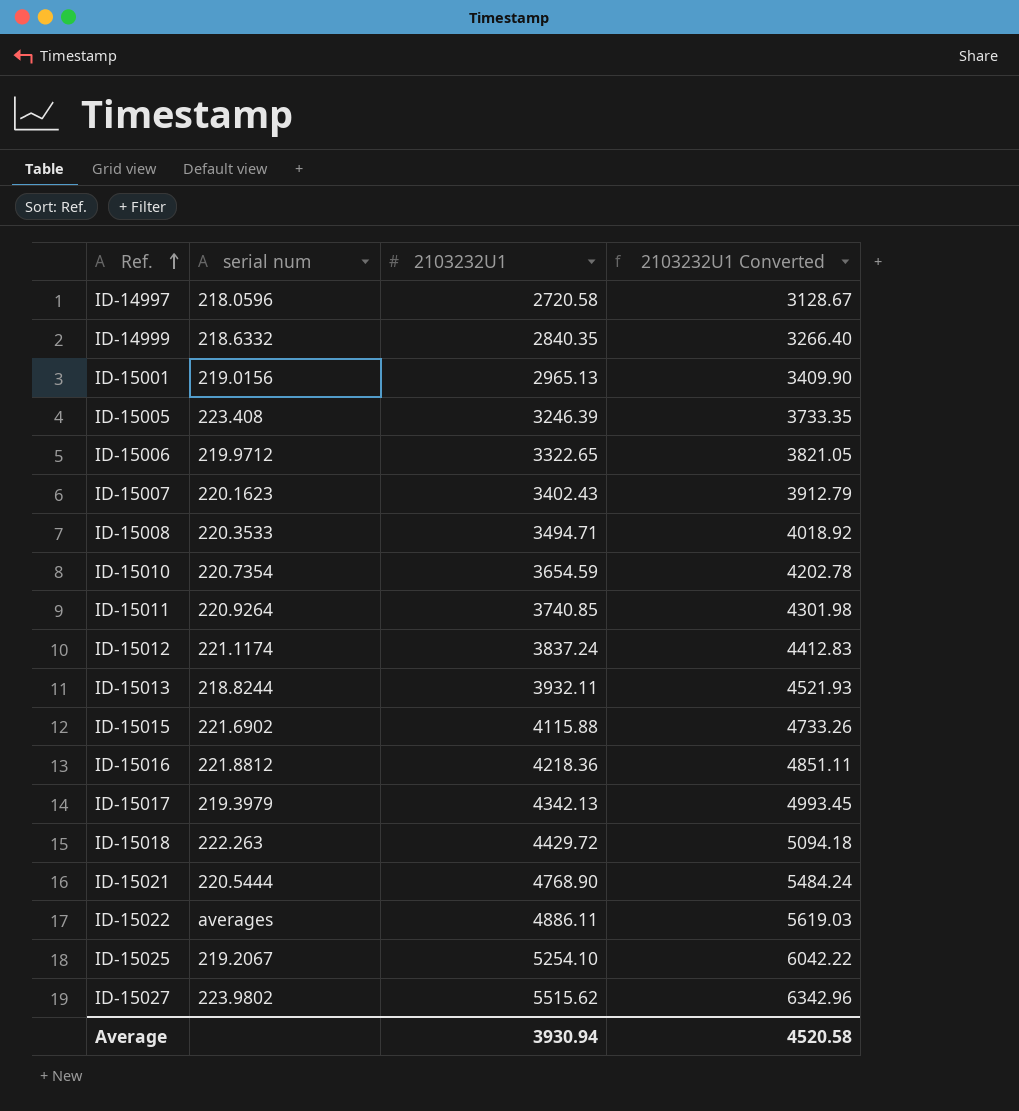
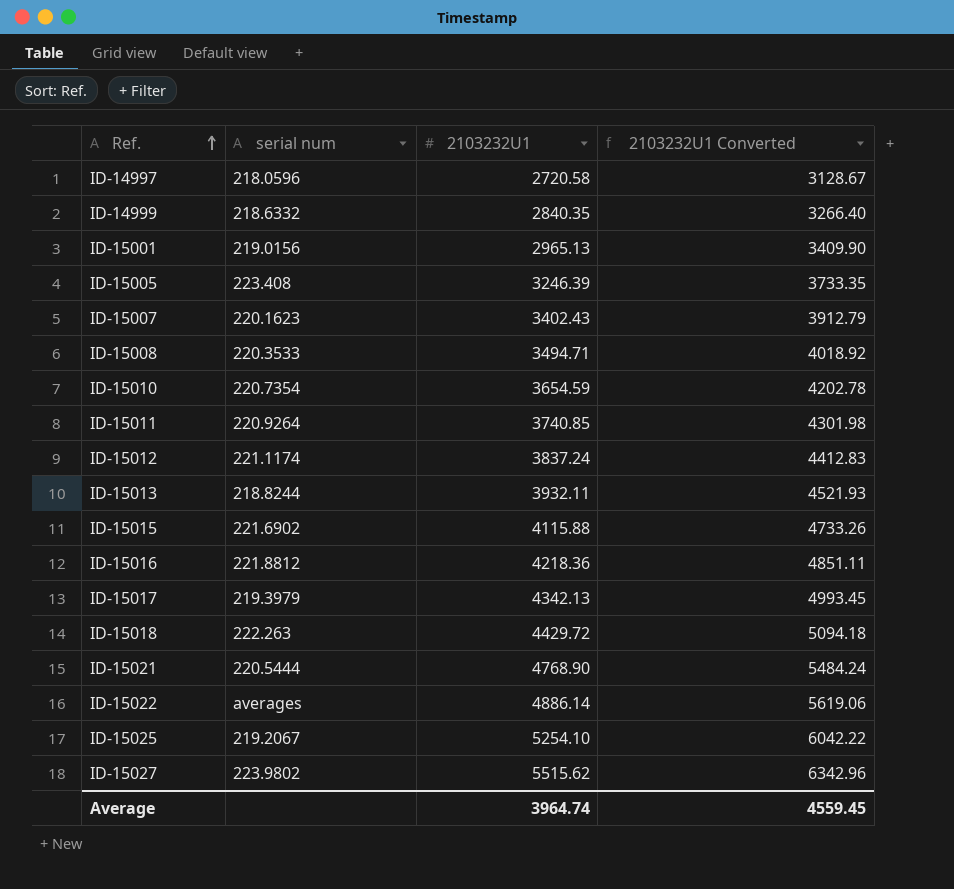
row ID-15006: 219.9712 | 3322.65 | 3821.05 -> none
ID-15022 | 2103232U1: 4886.11 -> 4886.14
ID-15022 | 2103232U1 Converted: 5619.03 -> 5619.06
Average | 2103232U1: 3930.94 -> 3964.74
Average | 2103232U1 Converted: 4520.58 -> 4559.45

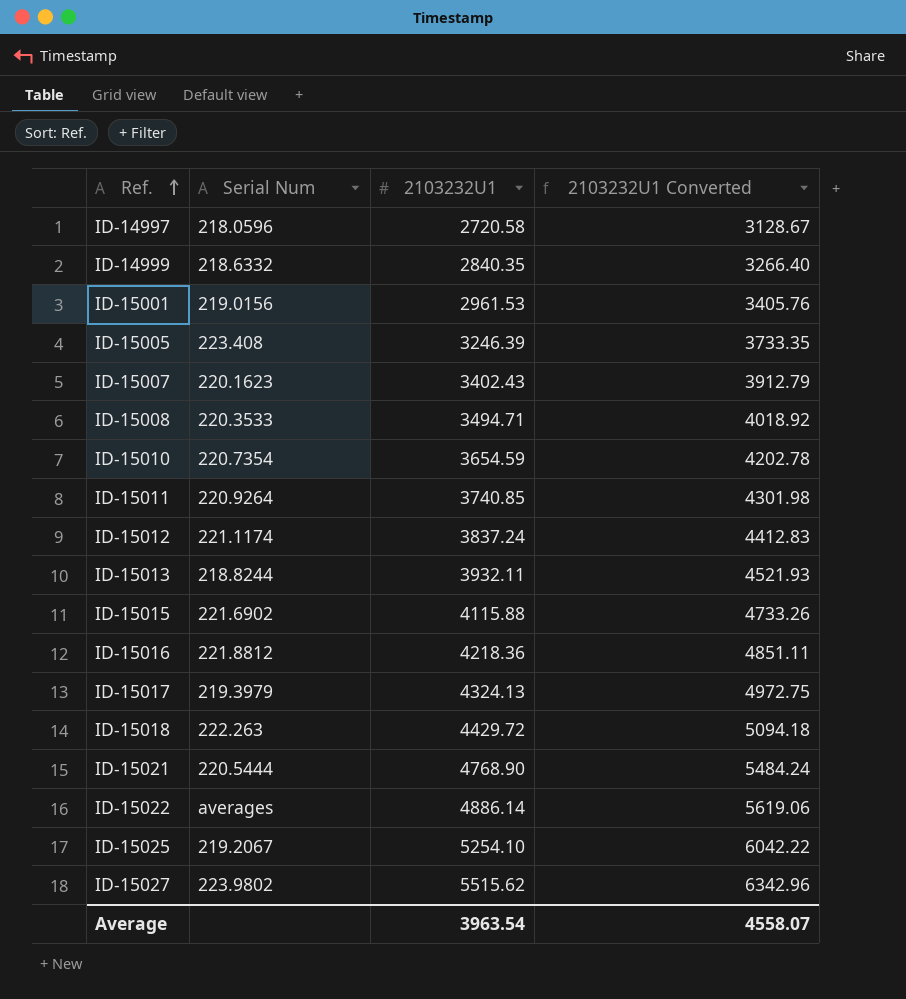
column name: serial num -> Serial Num
ID-15001 | 2103232U1: 2965.13 -> 2961.53
ID-15001 | 2103232U1 Converted: 3409.90 -> 3405.76
ID-15017 | 2103232U1: 4342.13 -> 4324.13
ID-15017 | 2103232U1 Converted: 4993.45 -> 4972.75
Average | 2103232U1: 3964.74 -> 3963.54
Average | 2103232U1 Converted: 4559.45 -> 4558.07

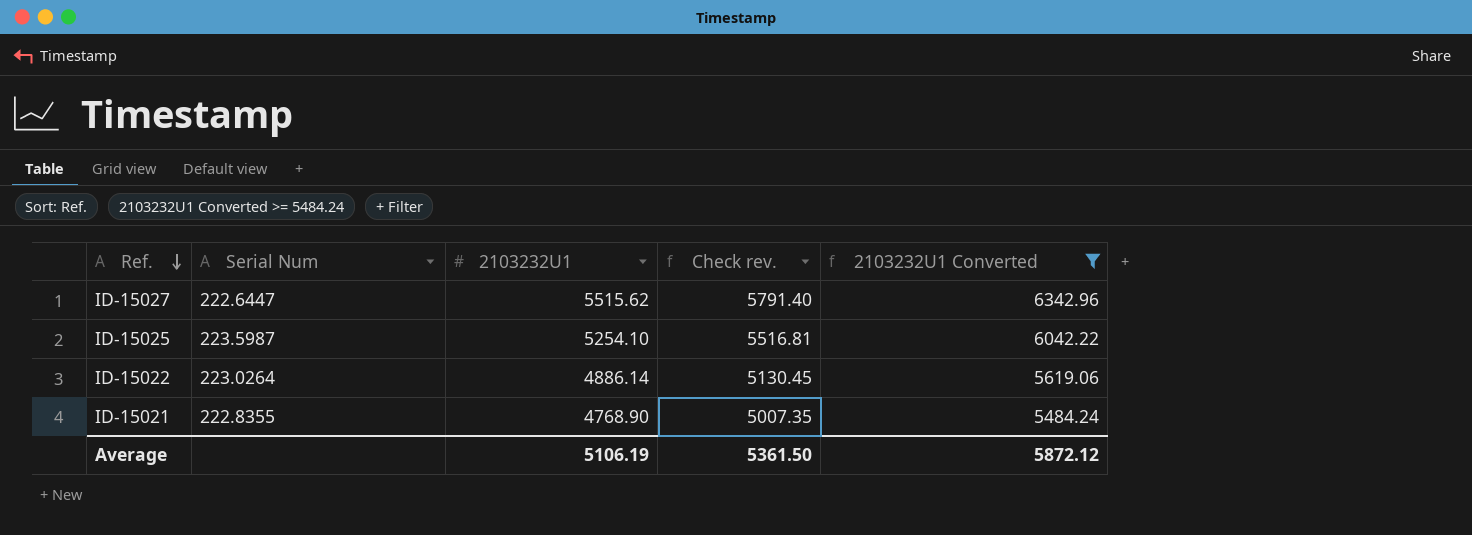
filter: none -> 2103232U1 Converted >= 5484.24
row order: Ref. ascending -> Ref. descending
column Check rev. | formula: none -> [2103232U1] * 1.05
ID-15027 | Serial Num: 223.9802 -> 222.6447
ID-15025 | Serial Num: 219.2067 -> 223.5987
ID-15022 | Serial Num: averages -> 223.0264
ID-15021 | Serial Num: 220.5444 -> 222.8355
Average | 2103232U1: 3963.54 -> 5106.19
Average | 2103232U1 Converted: 4558.07 -> 5872.12

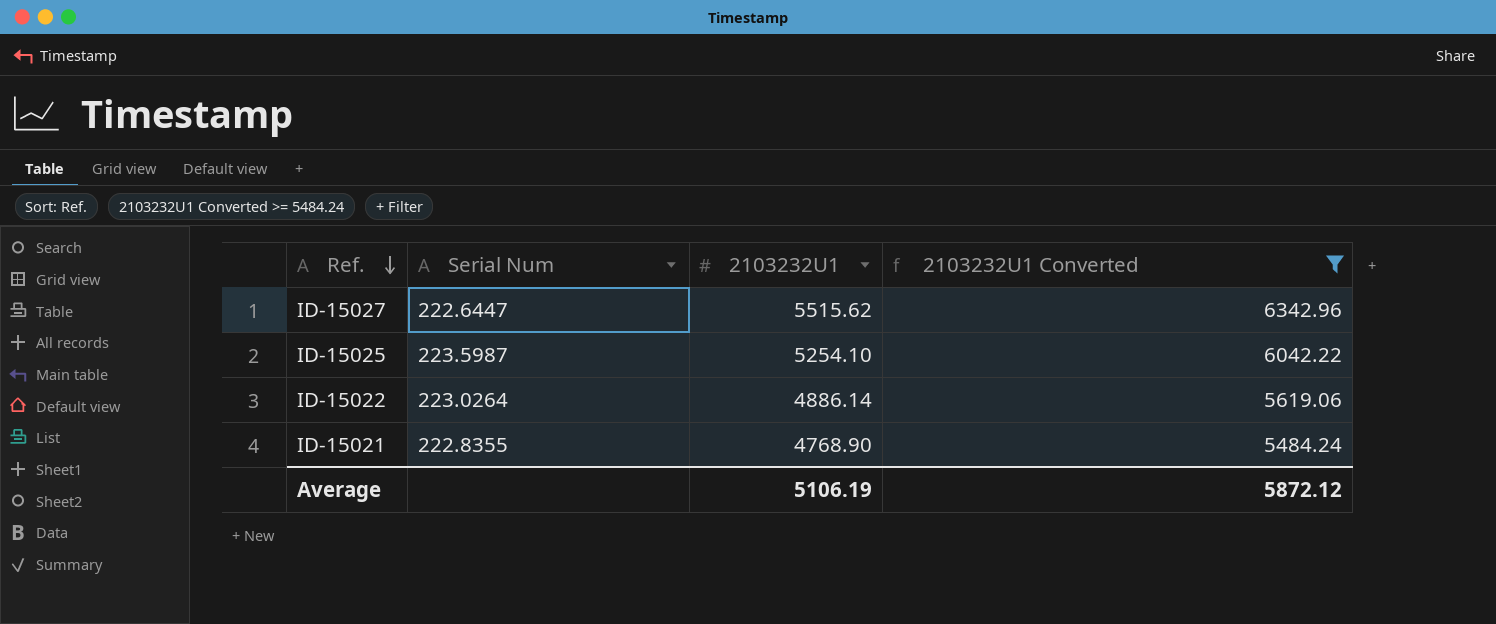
column Check rev. | formula: [2103232U1] * 1.05 -> none

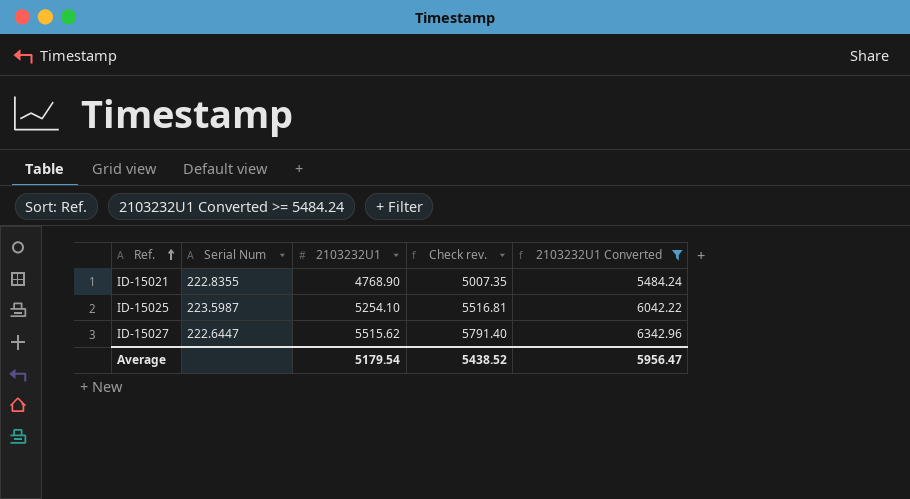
row order: Ref. descending -> Ref. ascending
column Check rev. | formula: none -> [2103232U1] * 1.05
row ID-15022: 223.0264 | 4886.14 | 5619.06 -> none
Average | 2103232U1: 5106.19 -> 5179.54
Average | 2103232U1 Converted: 5872.12 -> 5956.47

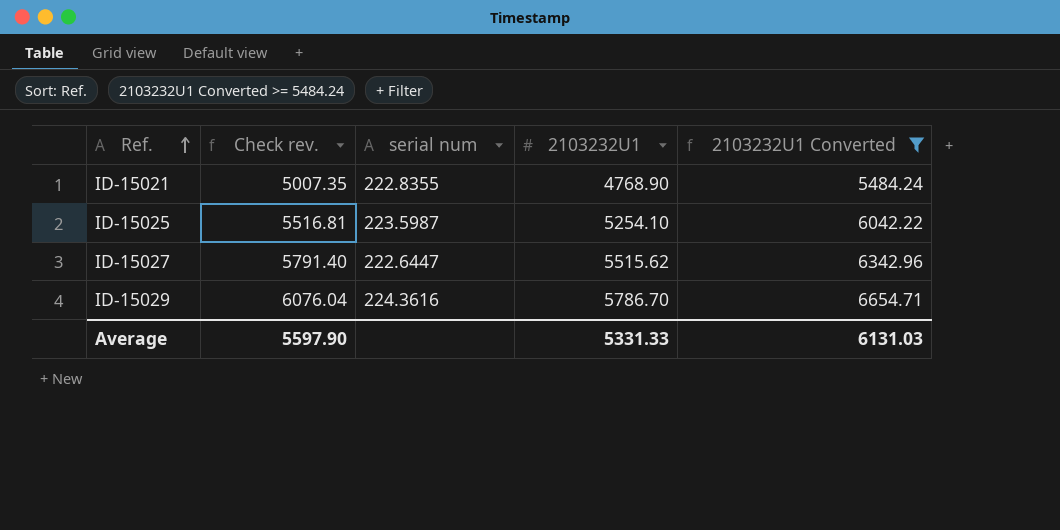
column Check rev. | position: 4 -> 2
column name: Serial Num -> serial num
row ID-15029: none -> 6076.04 | 224.3616 | 5786.70 | 6654.71
Average | Check rev.: 5438.52 -> 5597.90
Average | 2103232U1: 5179.54 -> 5331.33
Average | 2103232U1 Converted: 5956.47 -> 6131.03

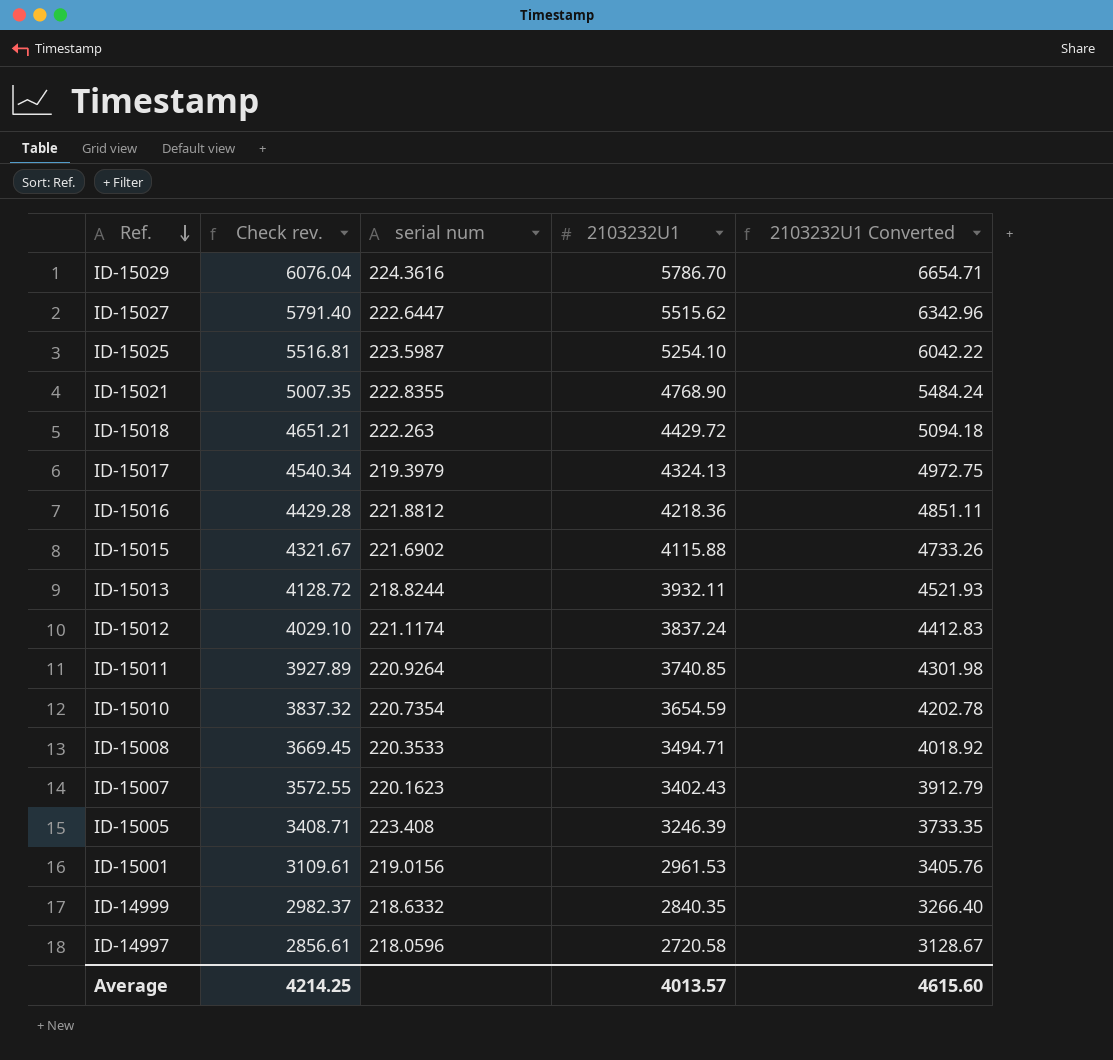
filter: 2103232U1 Converted >= 5484.24 -> none
row order: Ref. ascending -> Ref. descending
Average | Check rev.: 5597.90 -> 4214.25
Average | 2103232U1: 5331.33 -> 4013.57
Average | 2103232U1 Converted: 6131.03 -> 4615.60

